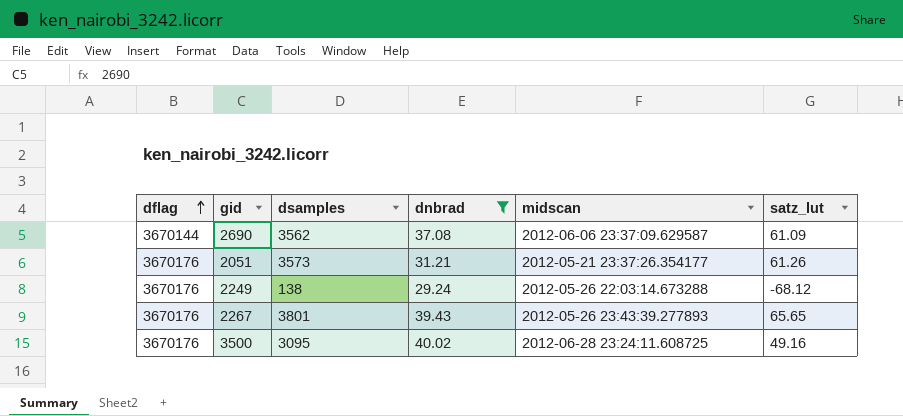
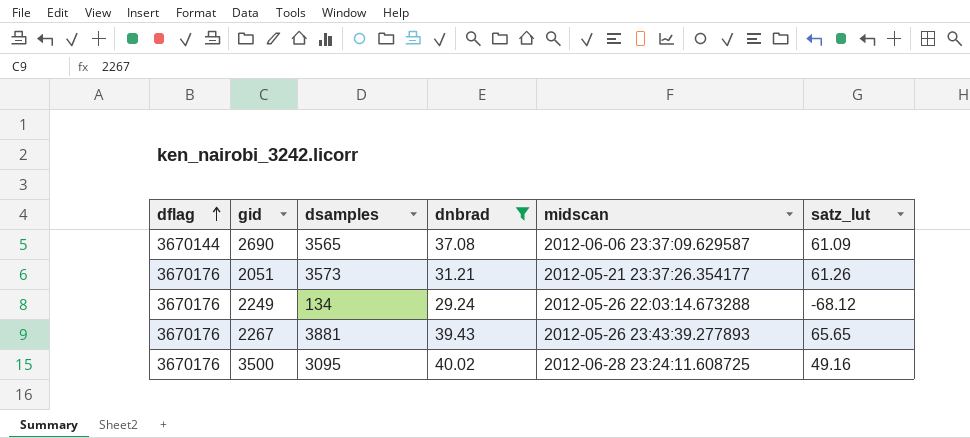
2690 | dsamples: 3562 -> 3565
2249 | dsamples: 138 -> 134
2267 | dsamples: 3801 -> 3881

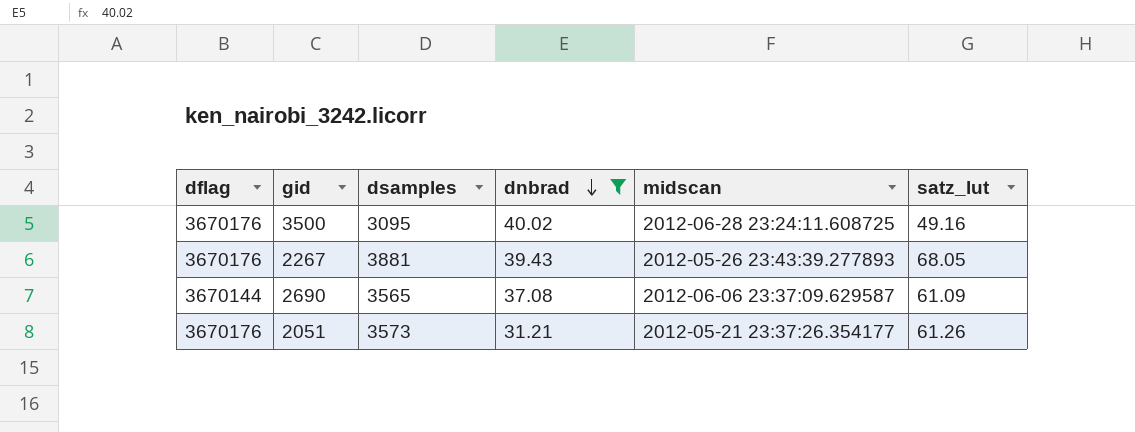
row order: dflag ascending -> dnbrad descending
row 2249: 3670176 | 134 | 29.24 | 2012-05-26 22:03:14.673288 | -68.12 -> none
2267 | satz_lut: 65.65 -> 68.05

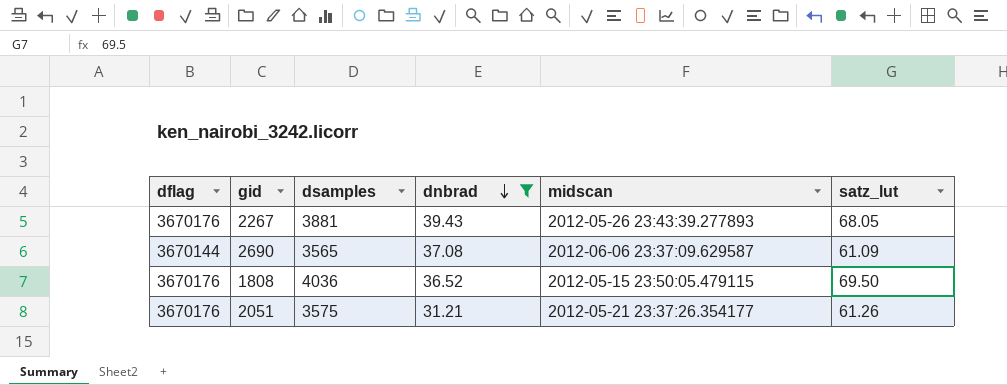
row 3500: 3670176 | 3095 | 40.02 | 2012-06-28 23:24:11.608725 | 49.16 -> none
row 1808: none -> 3670176 | 4036 | 36.52 | 2012-05-15 23:50:05.479115 | 69.50
2051 | dsamples: 3573 -> 3575

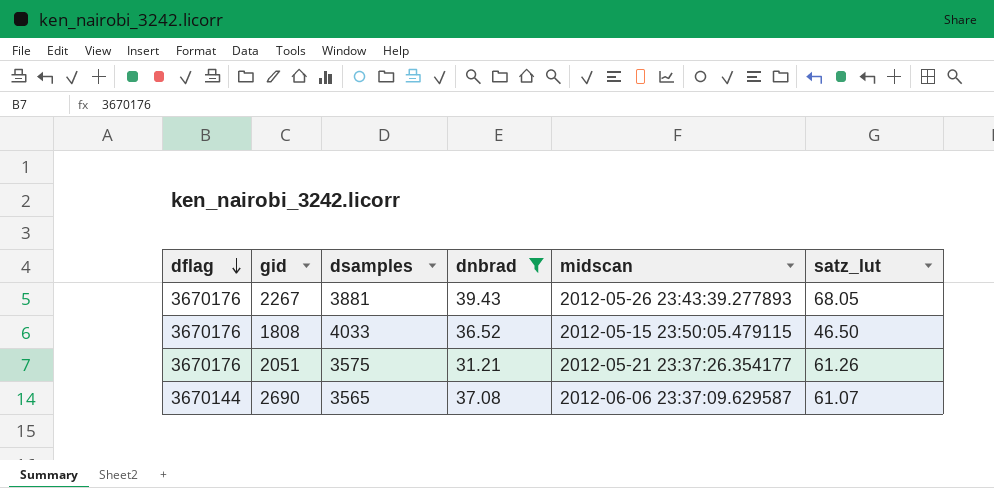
row order: dnbrad descending -> dflag descending
1808 | dsamples: 4036 -> 4033
1808 | satz_lut: 69.50 -> 46.50
2690 | satz_lut: 61.09 -> 61.07

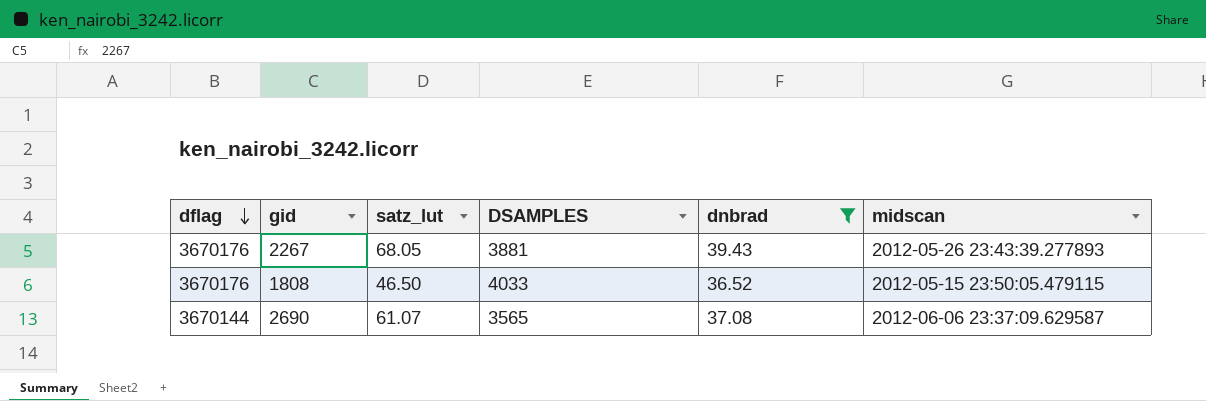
column satz_lut | position: 6 -> 3
column name: dsamples -> DSAMPLES
row 2051: 3670176 | 3575 | 31.21 | 2012-05-21 23:37:26.354177 | 61.26 -> none

